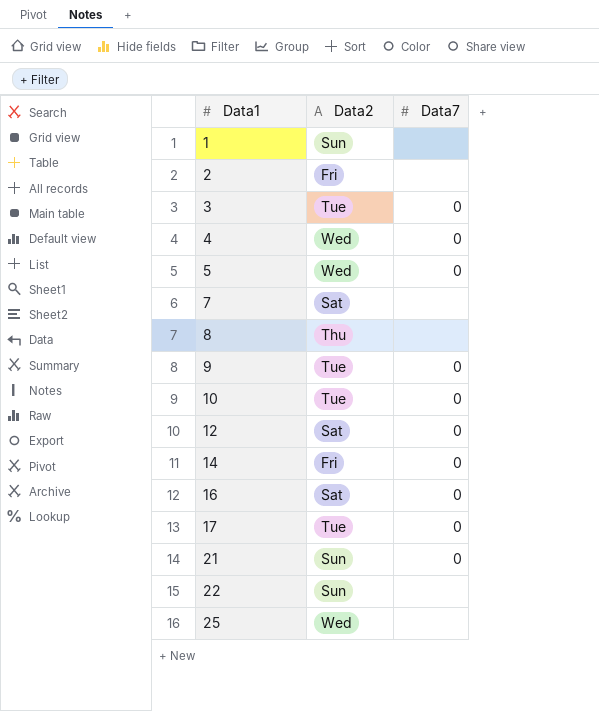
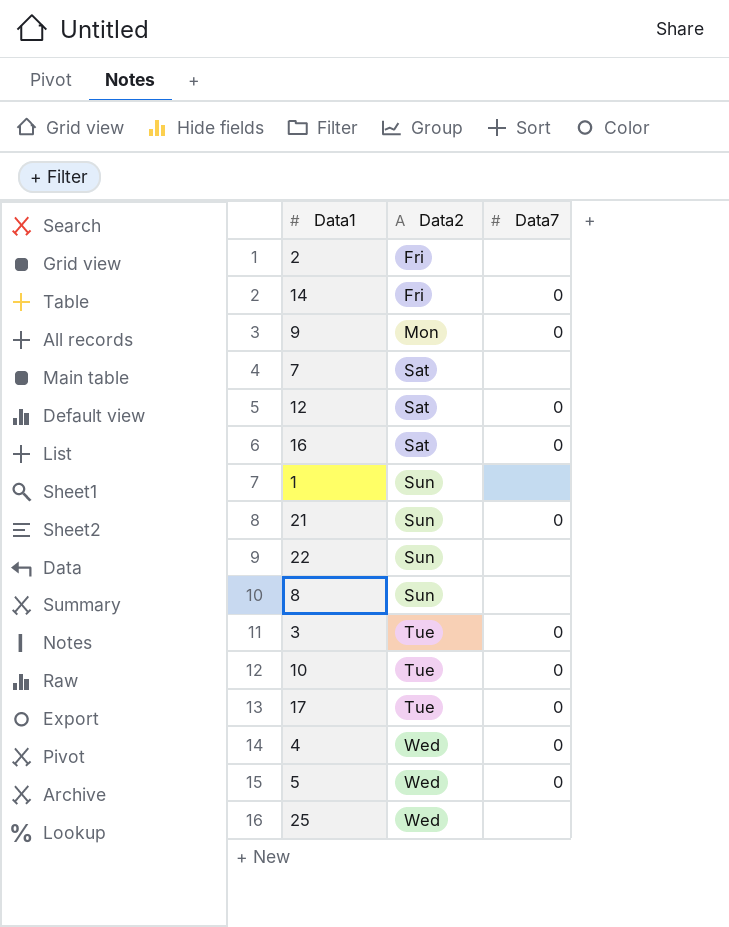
row order: Data1 ascending -> Data2 ascending
9 | Data2: Tue -> Mon
8 | Data2: Thu -> Sun

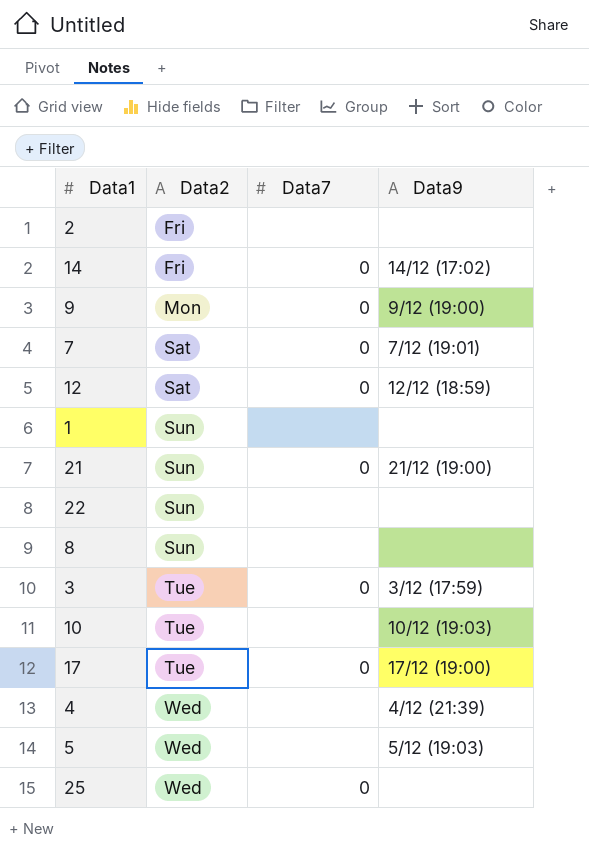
column Data9 | position: none -> 4
row 16: Sat | 0 -> none
7 | Data7: none -> 0
10 | Data7: 0 -> none
4 | Data7: 0 -> none
5 | Data7: 0 -> none
25 | Data7: none -> 0

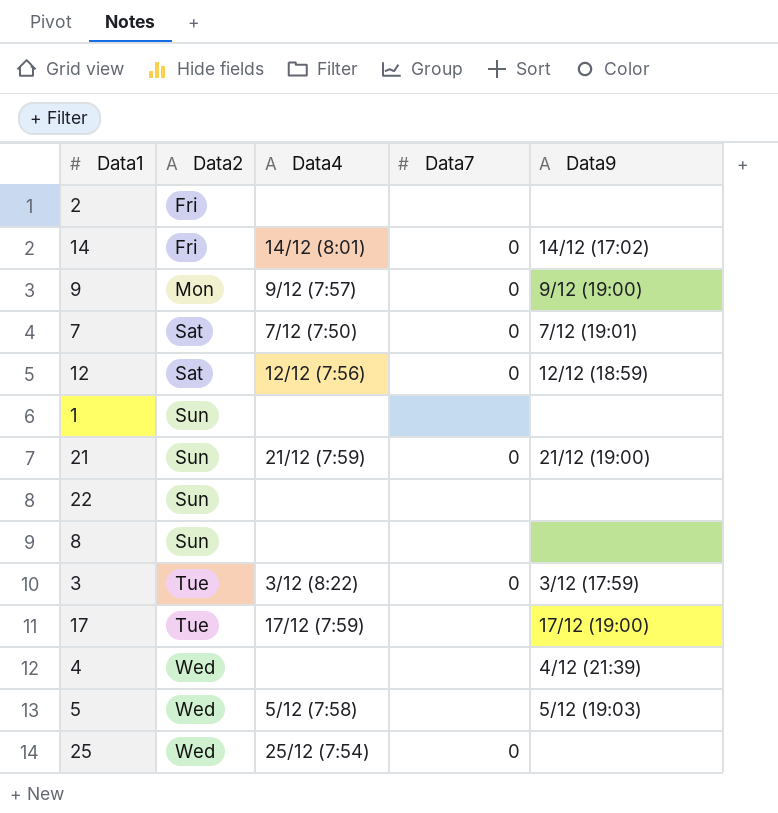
column Data4 | position: none -> 3
row 10: Tue | none | 10/12 (19:03) -> none
17 | Data7: 0 -> none

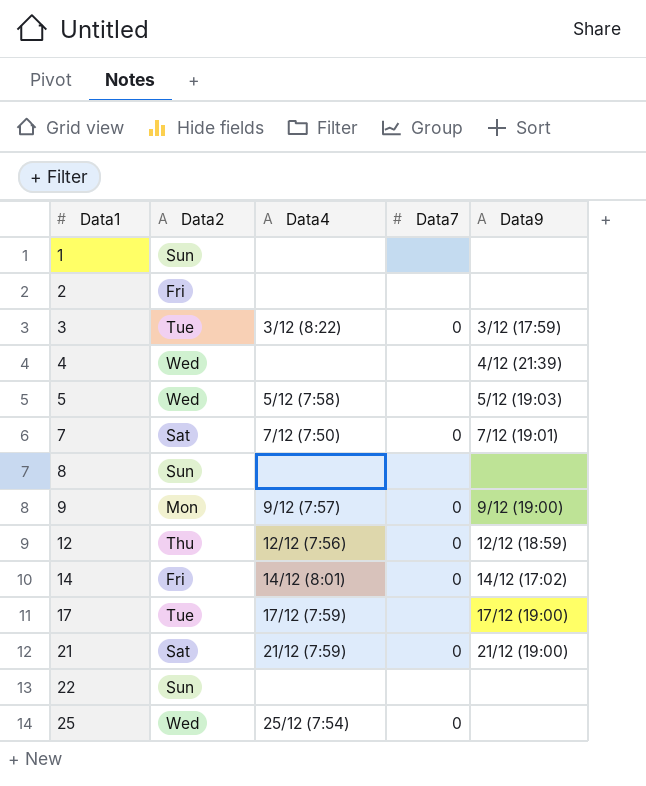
row order: Data2 ascending -> Data1 ascending
12 | Data2: Sat -> Thu
21 | Data2: Sun -> Sat

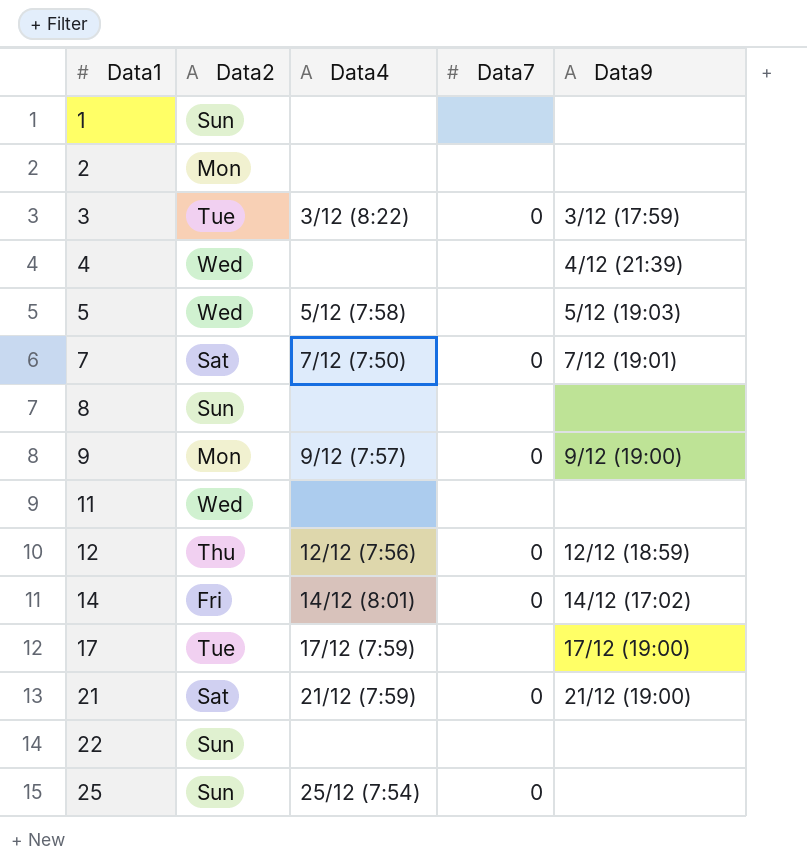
2 | Data2: Fri -> Mon
row 11: none -> Wed | none | none | none
25 | Data2: Wed -> Sun

